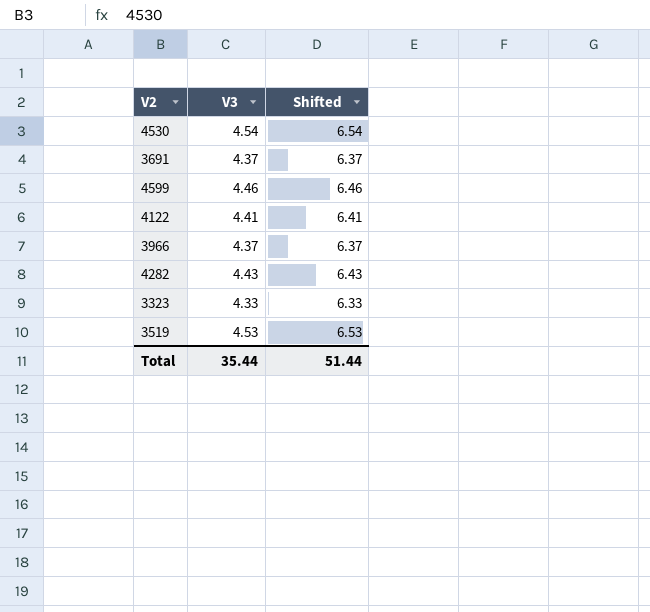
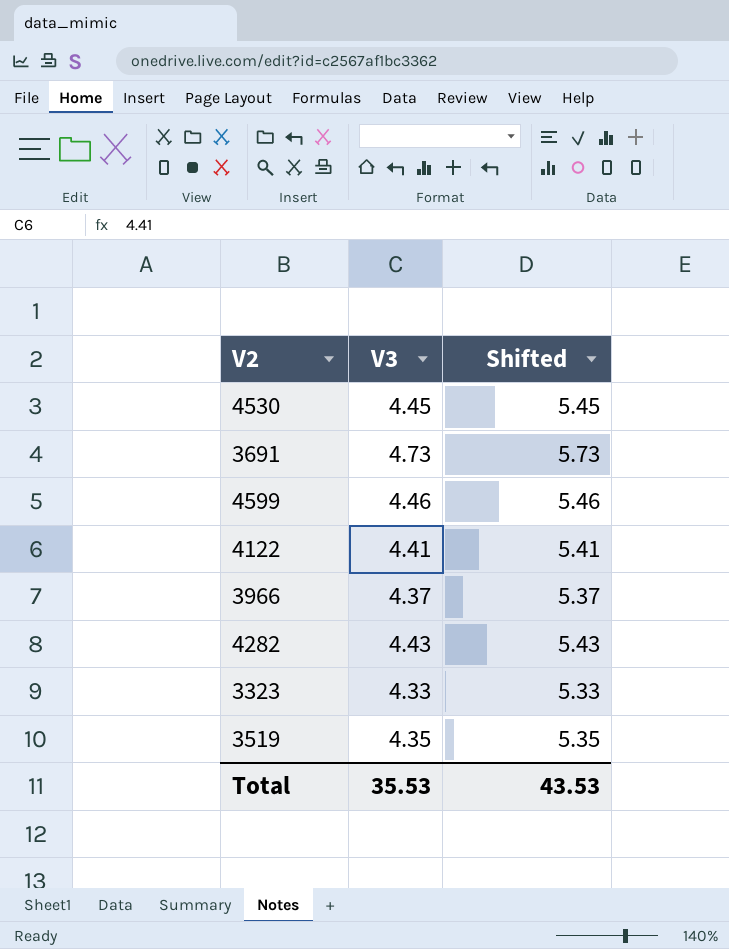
column Shifted | formula: [V3] + 2 -> [V3] + 1
4530 | V3: 4.54 -> 4.45
3691 | V3: 4.37 -> 4.73
3519 | V3: 4.53 -> 4.35
Total | V3: 35.44 -> 35.53
Total | Shifted: 51.44 -> 43.53

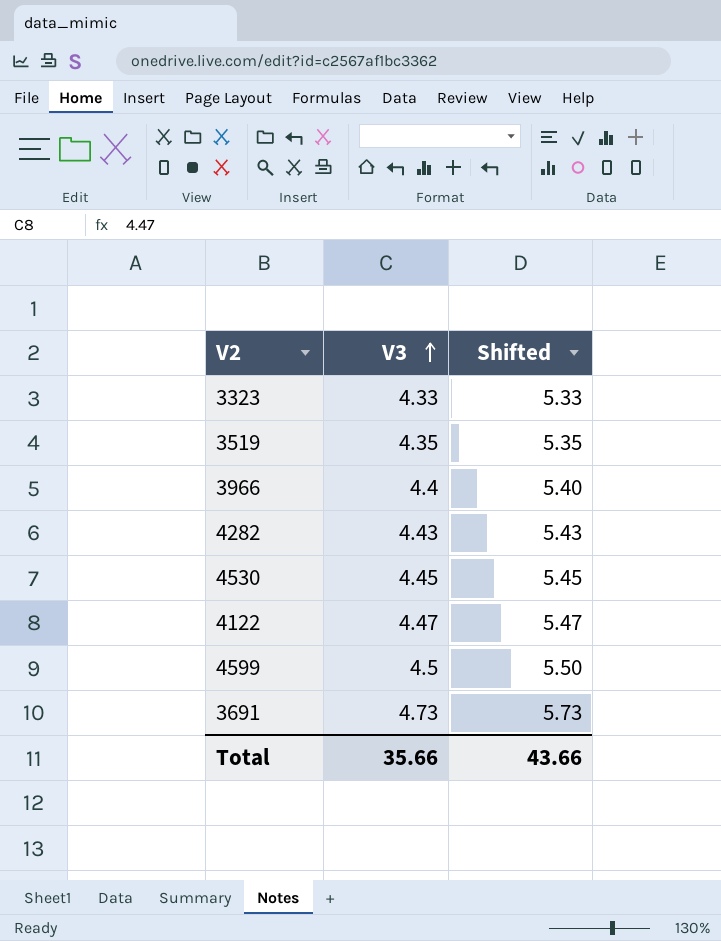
row order: none -> V3 ascending
3966 | V3: 4.37 -> 4.4
3966 | Shifted: 5.37 -> 5.40
4122 | V3: 4.41 -> 4.47
4122 | Shifted: 5.41 -> 5.47
4599 | V3: 4.46 -> 4.5
4599 | Shifted: 5.46 -> 5.50
Total | V3: 35.53 -> 35.66
Total | Shifted: 43.53 -> 43.66

